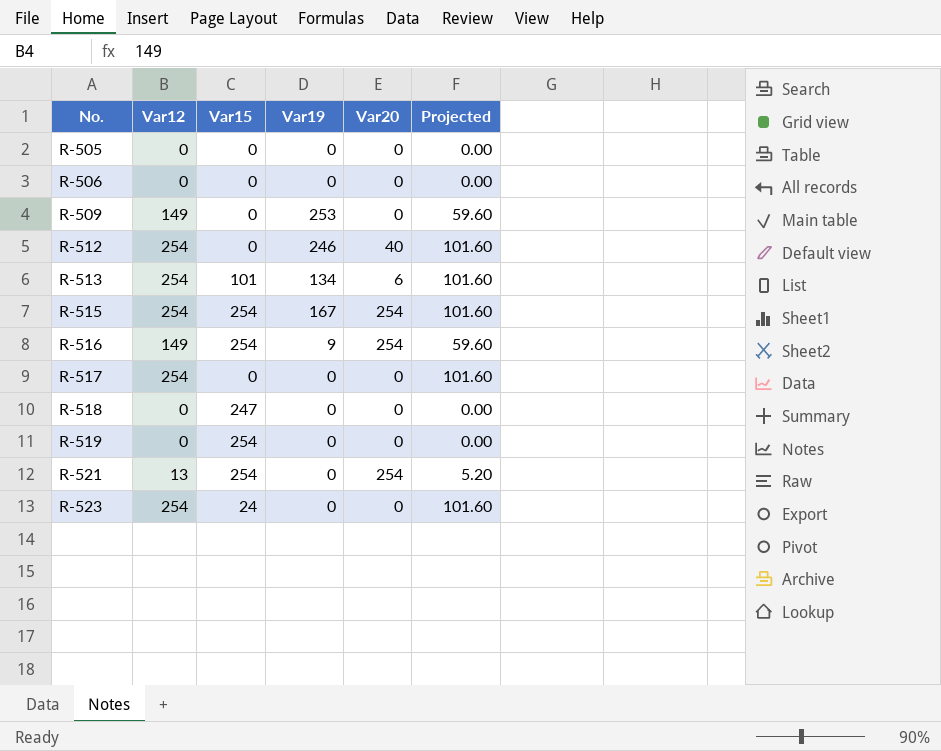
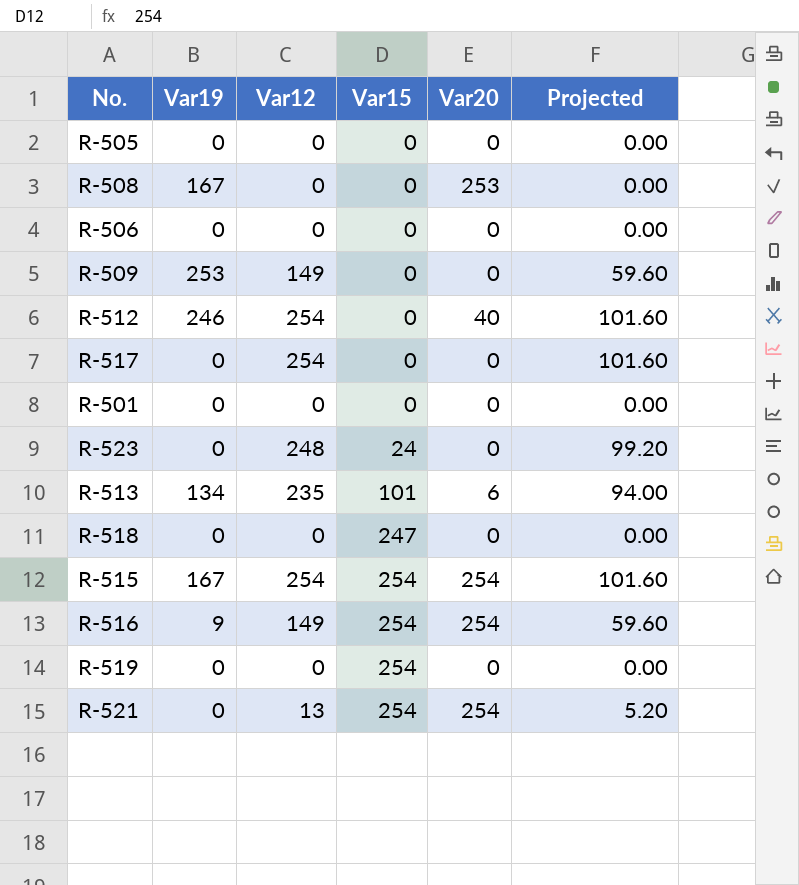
row order: No. ascending -> Var15 ascending
column Var19 | position: 4 -> 2
row R-508: none -> 167 | 0 | 0 | 253 | 0.00
row R-501: none -> 0 | 0 | 0 | 0 | 0.00
R-523 | Var12: 254 -> 248
R-523 | Projected: 101.60 -> 99.20
R-513 | Var12: 254 -> 235
R-513 | Projected: 101.60 -> 94.00

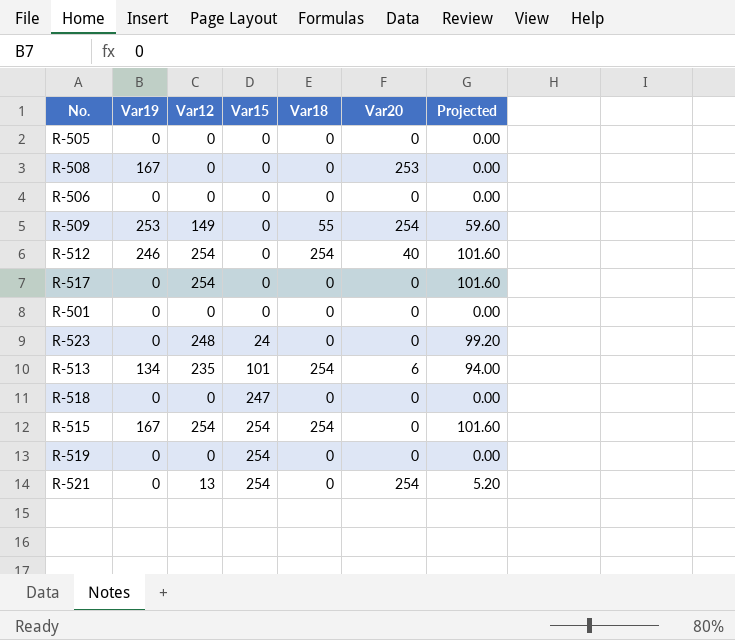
column Var18 | position: none -> 5
row R-516: 9 | 149 | 254 | 254 | 59.60 -> none
R-509 | Var20: 0 -> 254
R-515 | Var20: 254 -> 0

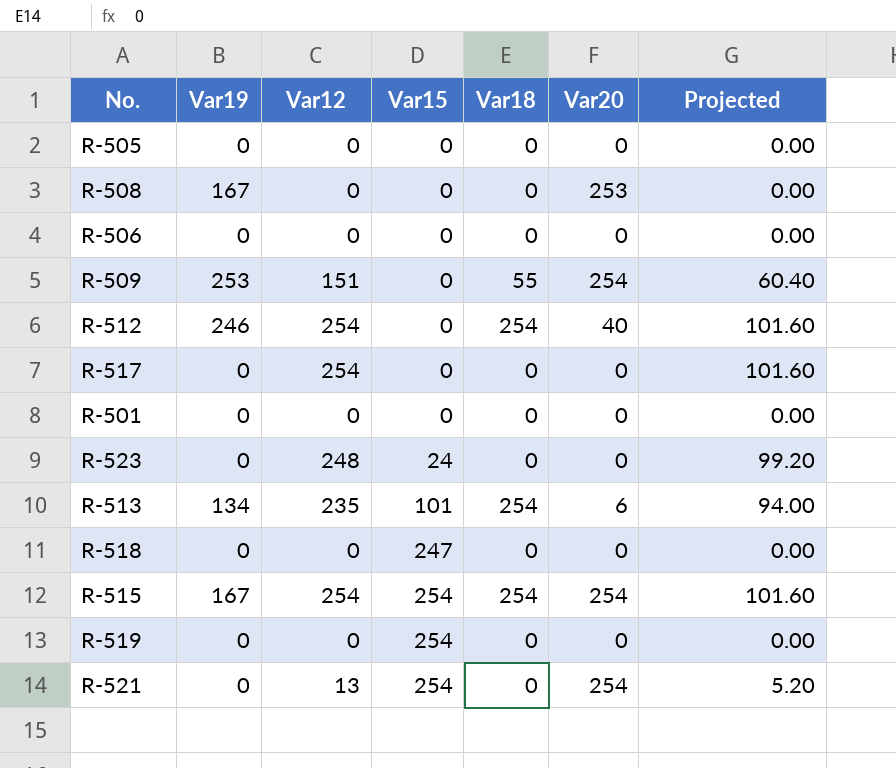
R-509 | Var12: 149 -> 151
R-509 | Projected: 59.60 -> 60.40
R-515 | Var20: 0 -> 254

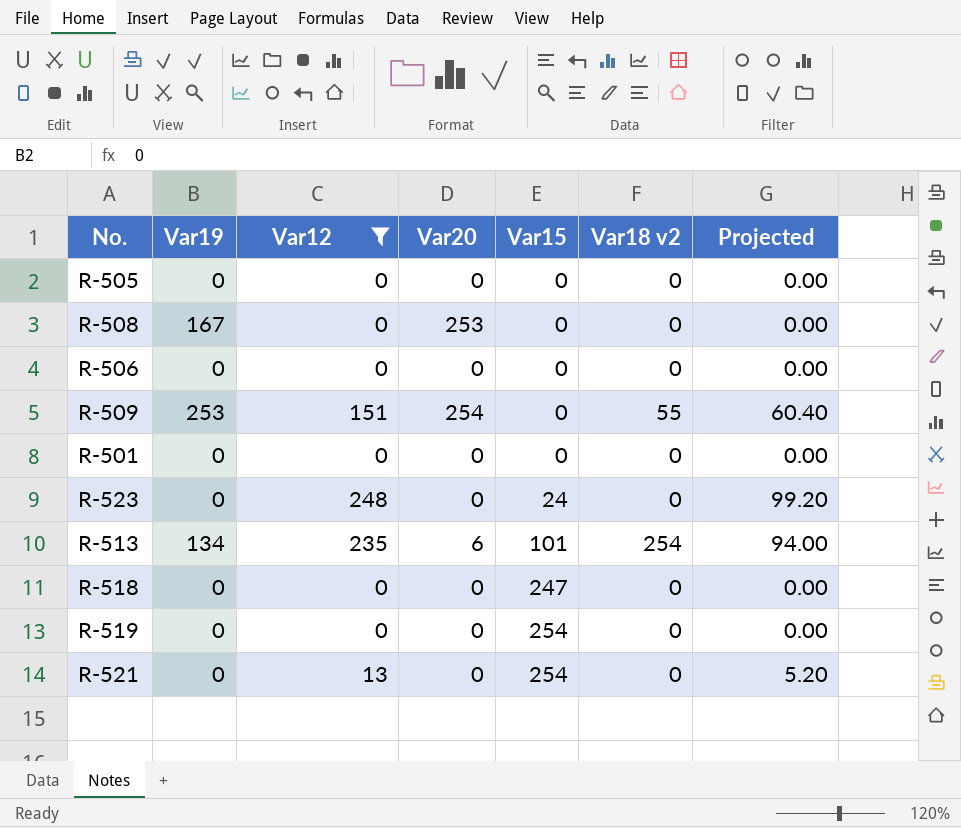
filter: none -> Var12 != 254
column Var20 | position: 6 -> 4
column name: Var18 -> Var18 v2
R-521 | Var20: 254 -> 0

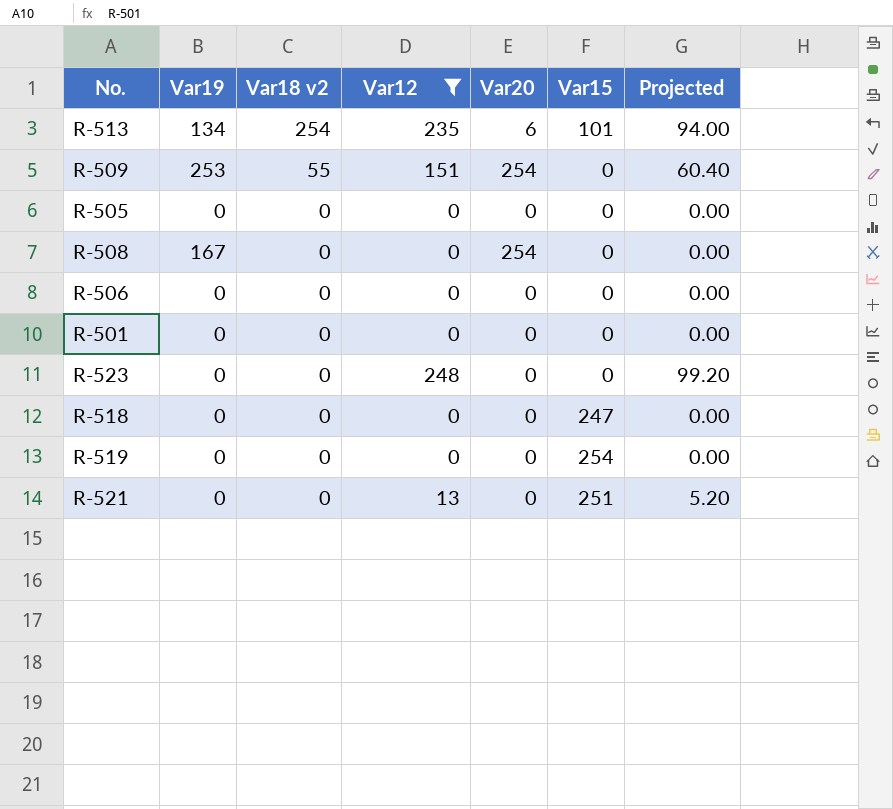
row order: Var15 ascending -> Var18 v2 descending
column Var18 v2 | position: 6 -> 3
R-508 | Var20: 253 -> 254
R-523 | Var15: 24 -> 0
R-521 | Var15: 254 -> 251

